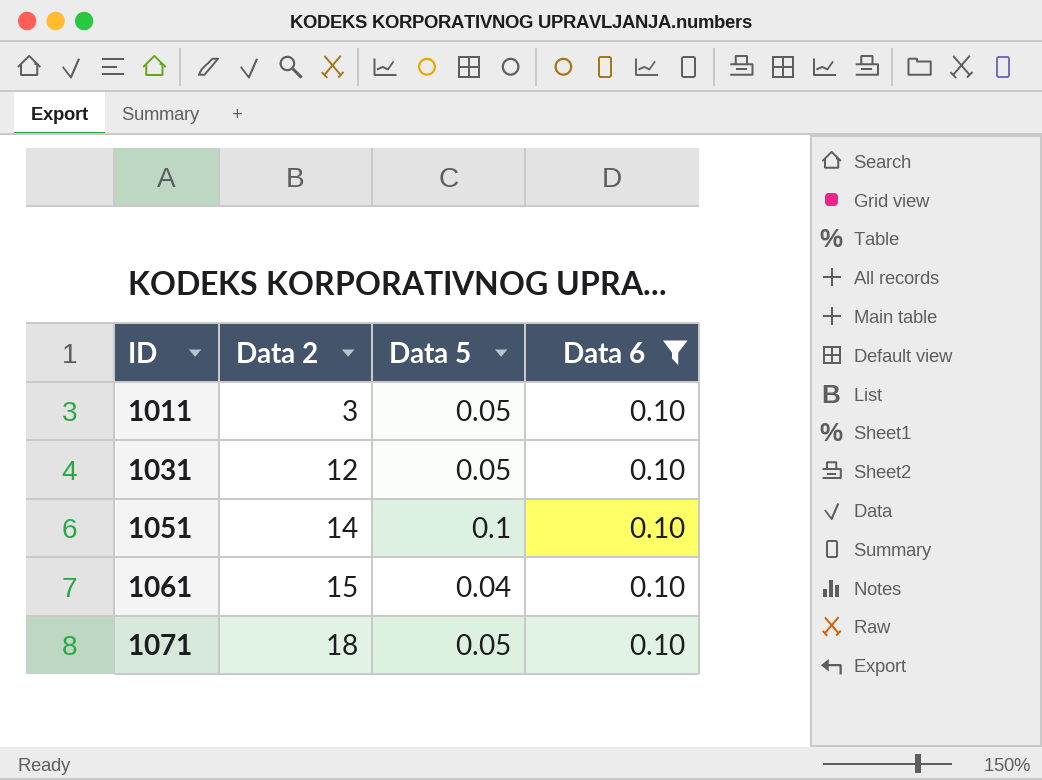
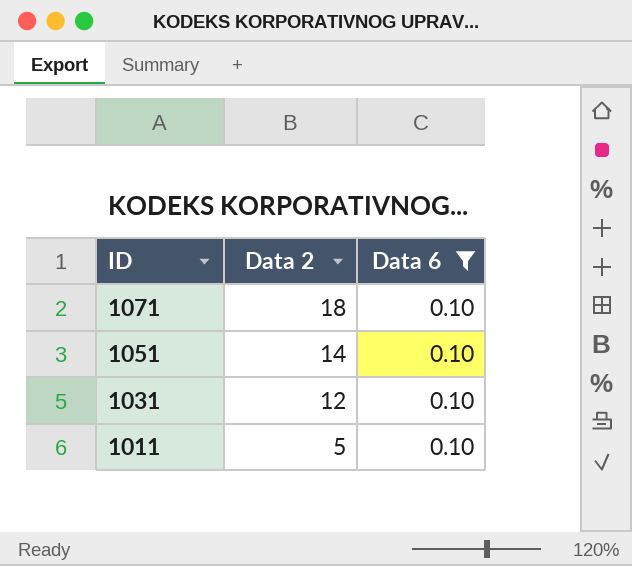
row order: ID ascending -> ID descending
column Data 5 | position: 3 -> none
row 1061: 15 | 0.04 | 0.10 -> none
1011 | Data 2: 3 -> 5

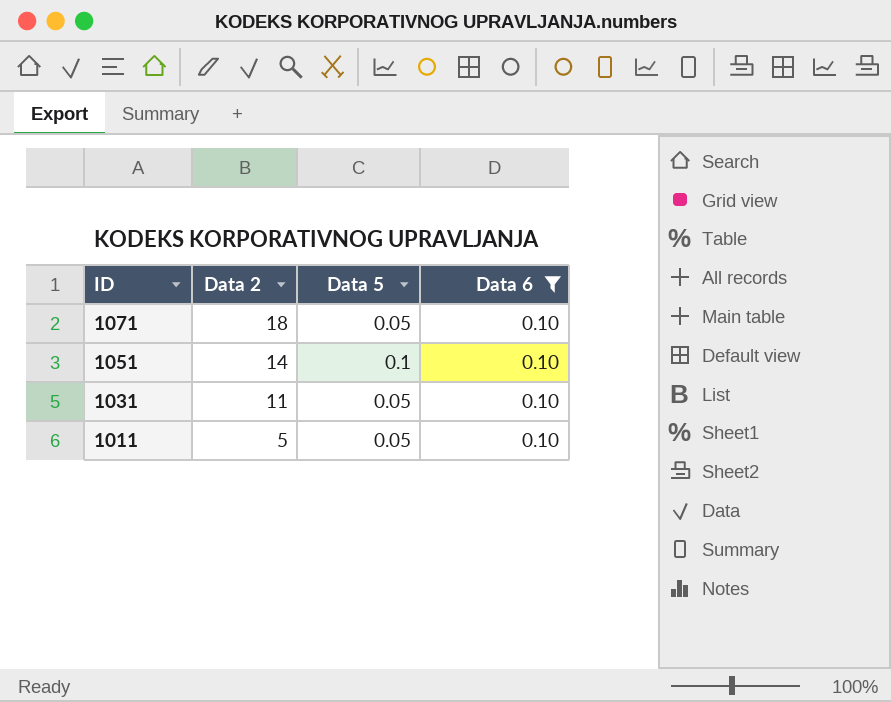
column Data 5 | position: none -> 3
1031 | Data 2: 12 -> 11

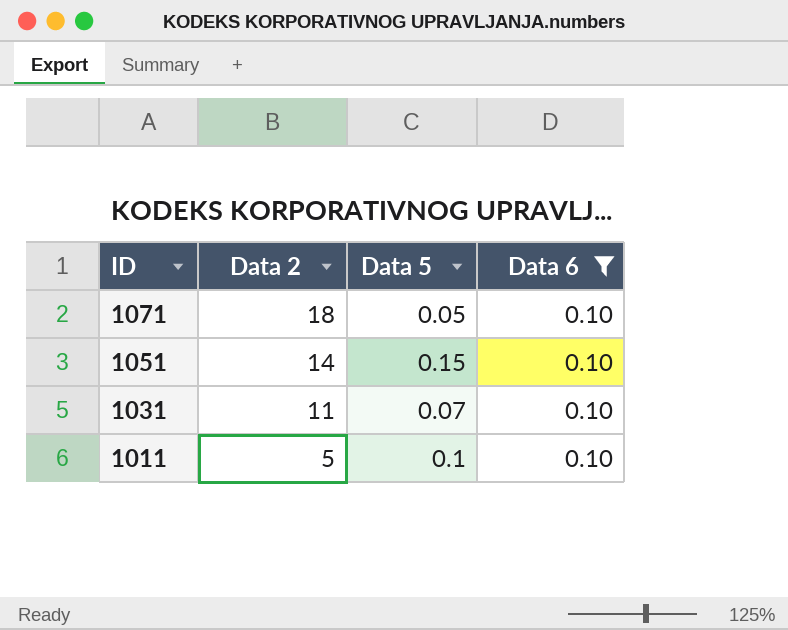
1051 | Data 5: 0.1 -> 0.15
1031 | Data 5: 0.05 -> 0.07
1011 | Data 5: 0.05 -> 0.1

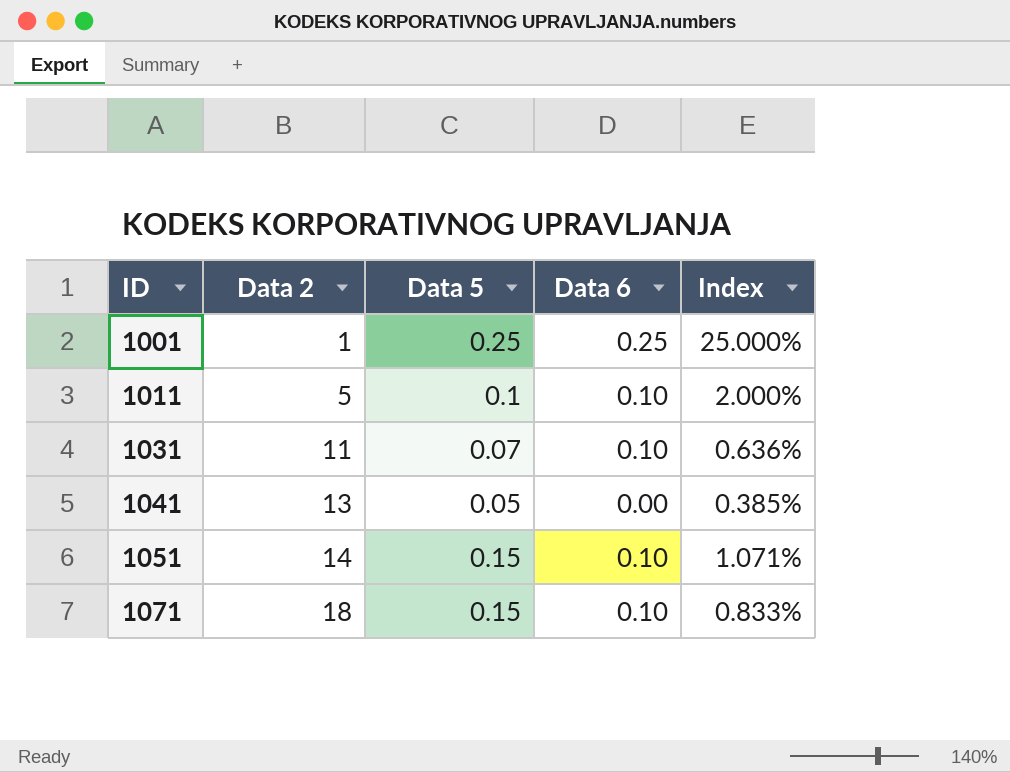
filter: Data 6 = 0.10 -> none
row order: ID descending -> ID ascending
column Index | formula: none -> [Data 5] / [Data 2]
1071 | Data 5: 0.05 -> 0.15

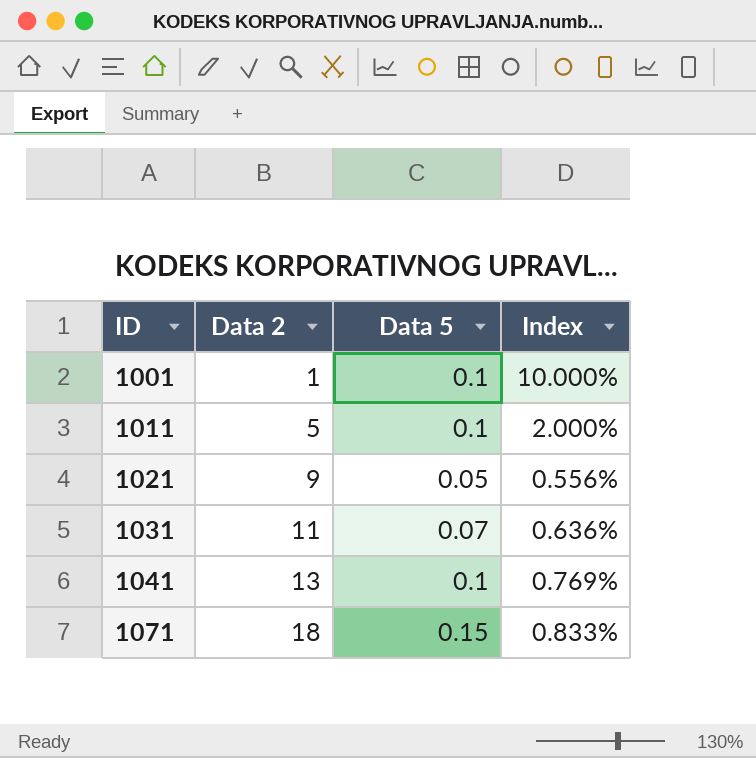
column Data 6 | position: 4 -> none
row 1051: 14 | 0.15 | 0.10 | 1.071% -> none
1001 | Data 5: 0.25 -> 0.1
1001 | Index: 25.000% -> 10.000%
row 1021: none -> 9 | 0.05 | 0.556%
1041 | Data 5: 0.05 -> 0.1
1041 | Index: 0.385% -> 0.769%

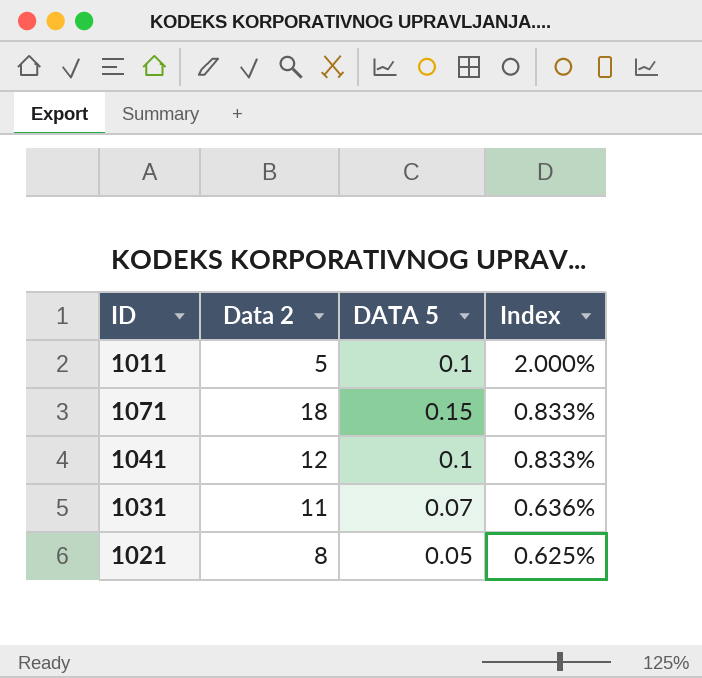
row order: ID ascending -> Index descending
column name: Data 5 -> DATA 5
row 1001: 1 | 0.1 | 10.000% -> none
1041 | Data 2: 13 -> 12
1041 | Index: 0.769% -> 0.833%
1021 | Data 2: 9 -> 8
1021 | Index: 0.556% -> 0.625%

